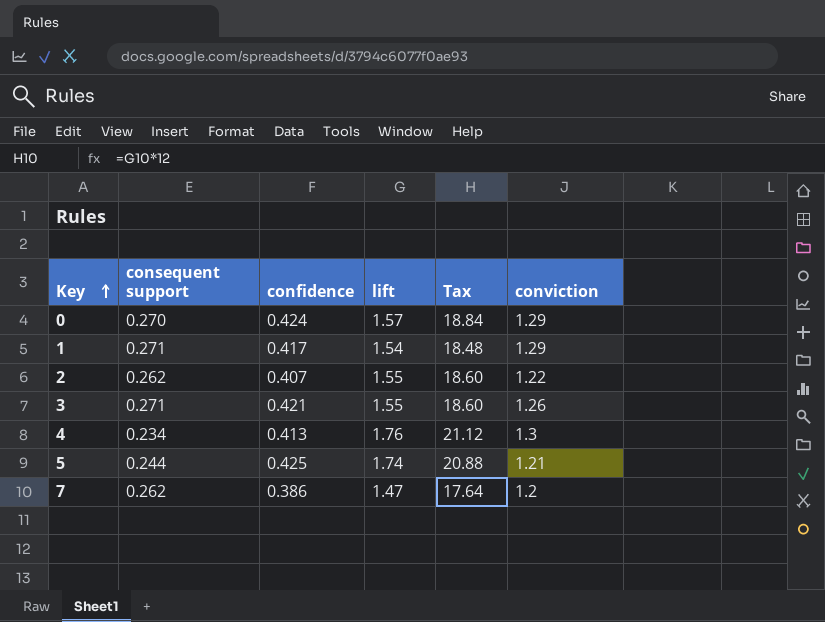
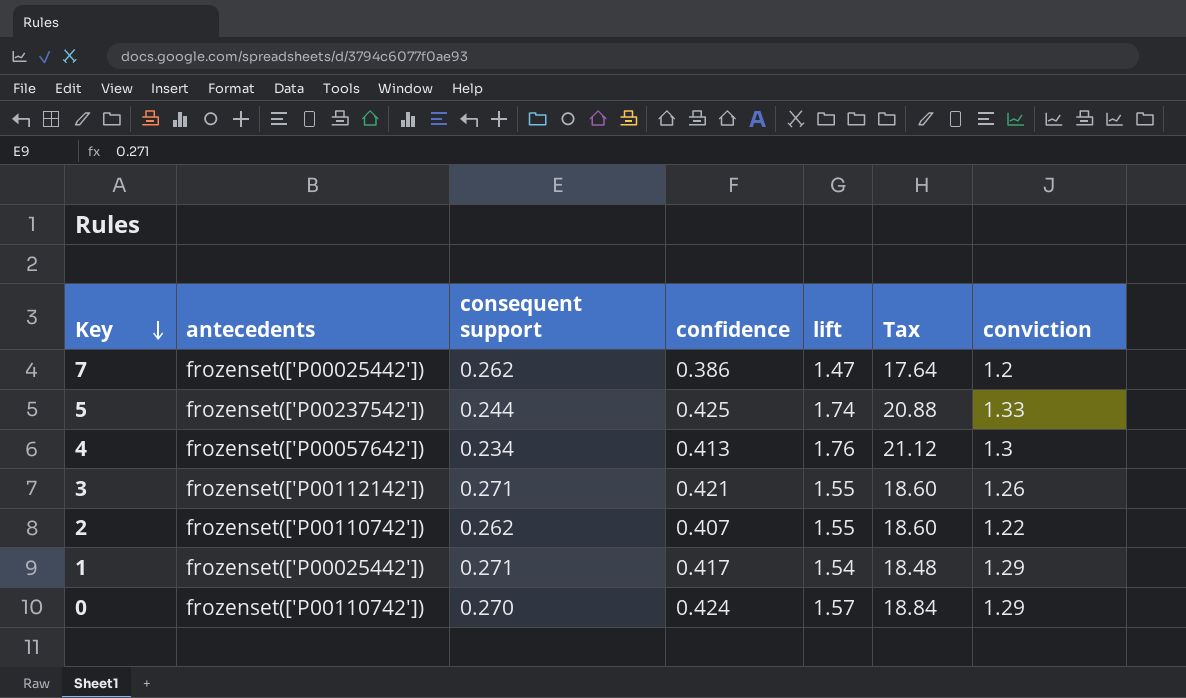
row order: Key ascending -> Key descending
column antecedents | position: none -> 2
5 | conviction: 1.21 -> 1.33

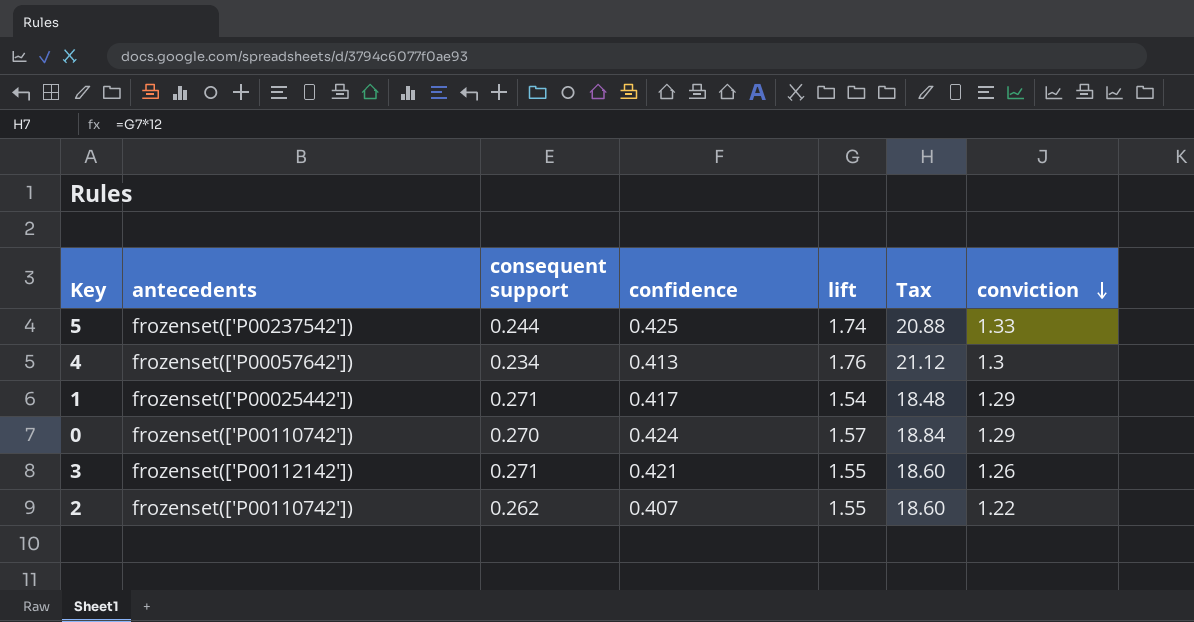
row order: Key descending -> conviction descending
row 7: frozenset(['P00025442']) | 0.262 | 0.386 | 1.47 | 17.64 | 1.2 -> none

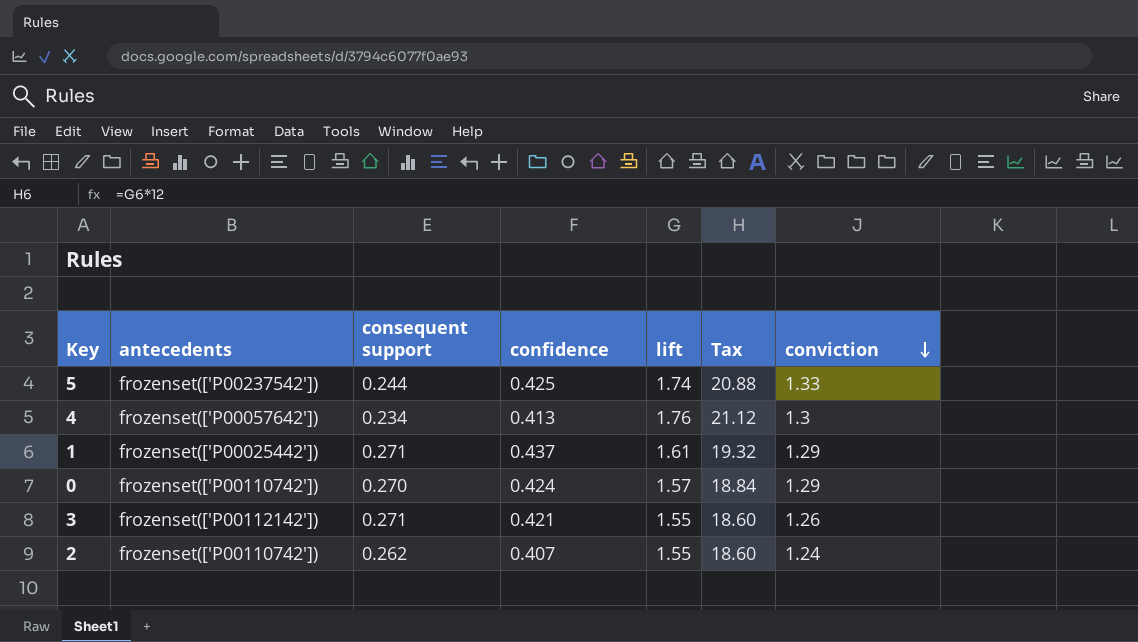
1 | confidence: 0.417 -> 0.437
1 | lift: 1.54 -> 1.61
1 | Tax: 18.48 -> 19.32
2 | conviction: 1.22 -> 1.24

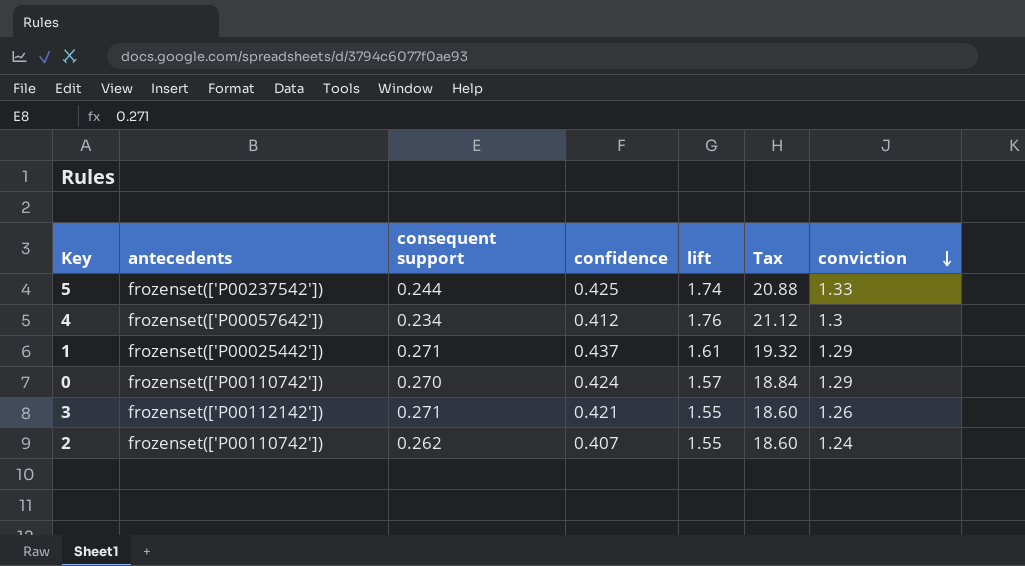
4 | confidence: 0.413 -> 0.412

